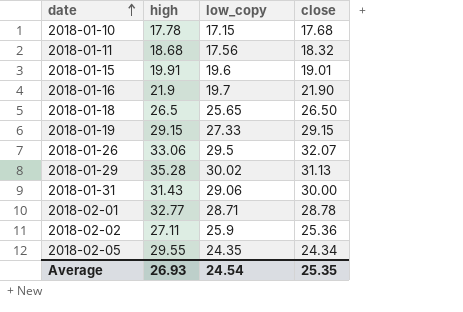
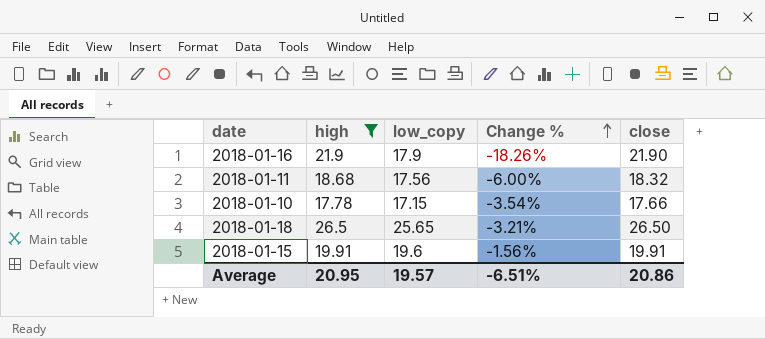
filter: none -> high <= 26.5
row order: date ascending -> Change % ascending
column Change % | formula: none -> ([low_copy] - [high]) / [high]
2018-01-16 | low_copy: 19.7 -> 17.9
2018-01-10 | close: 17.68 -> 17.66
2018-01-15 | close: 19.01 -> 19.91
Average | high: 26.93 -> 20.95
Average | low_copy: 24.54 -> 19.57
Average | close: 25.35 -> 20.86

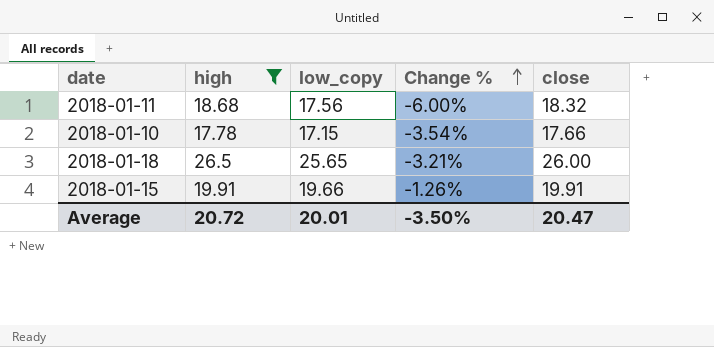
row 2018-01-16: 21.9 | 17.9 | -18.26% | 21.90 -> none
2018-01-18 | close: 26.50 -> 26.00
2018-01-15 | low_copy: 19.6 -> 19.66
2018-01-15 | Change %: -1.56% -> -1.26%
Average | high: 20.95 -> 20.72
Average | low_copy: 19.57 -> 20.01
Average | Change %: -6.51% -> -3.50%
Average | close: 20.86 -> 20.47

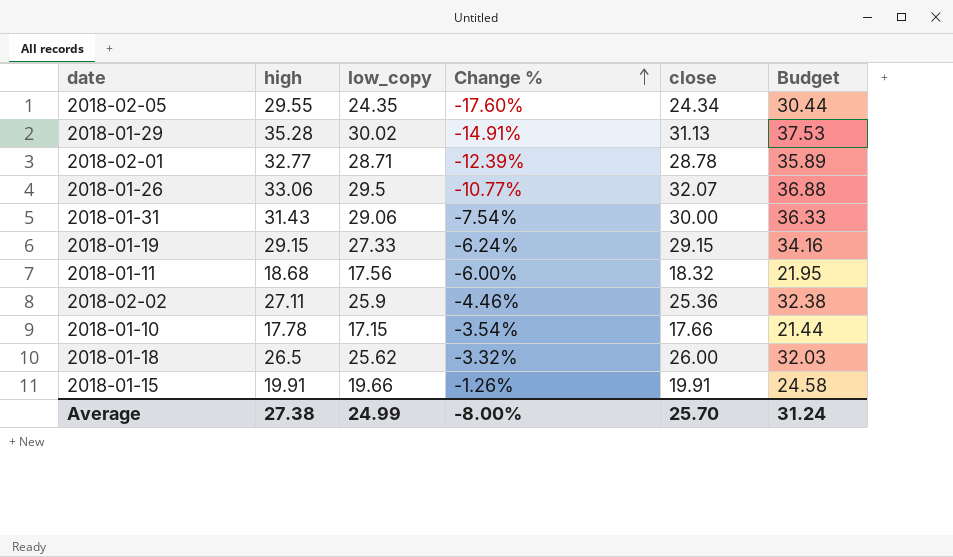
filter: high <= 26.5 -> none
column Budget | formula: none -> [low_copy] * 1.25
2018-01-18 | low_copy: 25.65 -> 25.62
2018-01-18 | Change %: -3.21% -> -3.32%
Average | high: 20.72 -> 27.38
Average | low_copy: 20.01 -> 24.99
Average | Change %: -3.50% -> -8.00%
Average | close: 20.47 -> 25.70

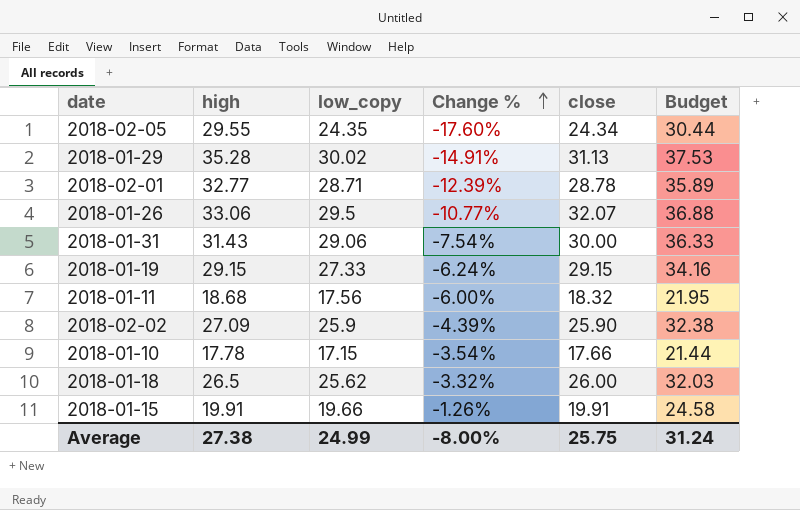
2018-02-02 | high: 27.11 -> 27.09
2018-02-02 | Change %: -4.46% -> -4.39%
2018-02-02 | close: 25.36 -> 25.90
Average | close: 25.70 -> 25.75

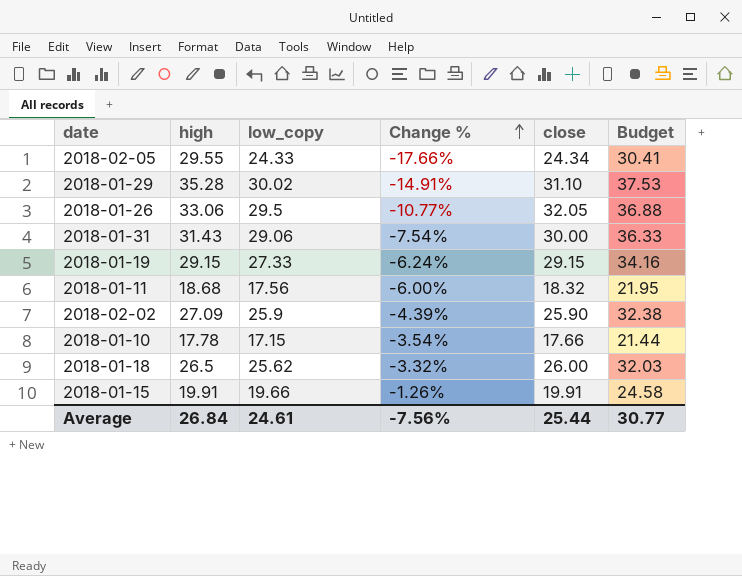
row 2018-02-01: 32.77 | 28.71 | -12.39% | 28.78 | 35.89 -> none
2018-02-05 | low_copy: 24.35 -> 24.33
2018-02-05 | Change %: -17.60% -> -17.66%
2018-02-05 | Budget: 30.44 -> 30.41
2018-01-29 | close: 31.13 -> 31.10
2018-01-26 | close: 32.07 -> 32.05
Average | high: 27.38 -> 26.84
Average | low_copy: 24.99 -> 24.61
Average | Change %: -8.00% -> -7.56%
Average | close: 25.75 -> 25.44
Average | Budget: 31.24 -> 30.77

